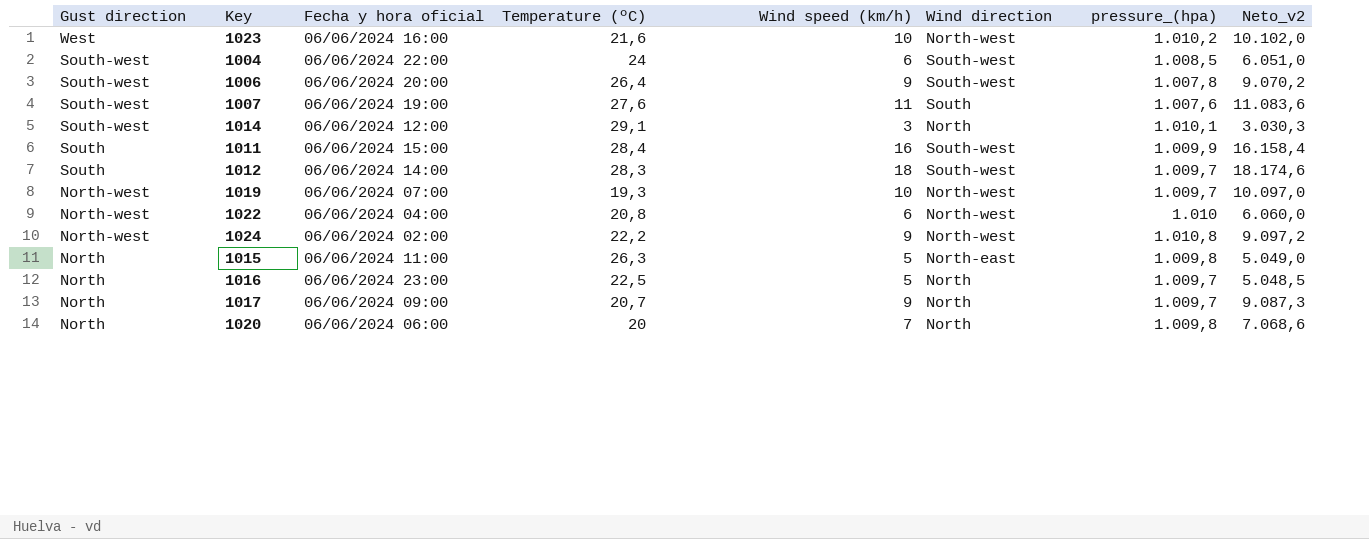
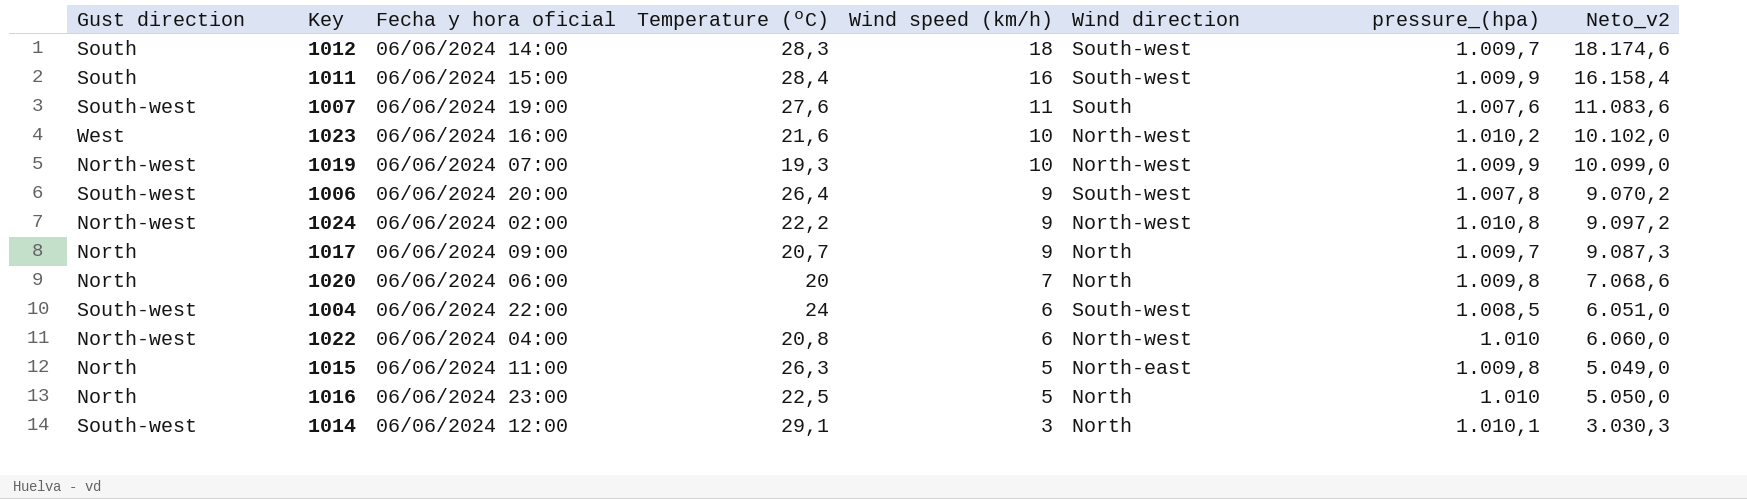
row order: Gust direction descending -> Wind speed (km/h) descending
1019 | pressure_(hpa): 1.009,7 -> 1.009,9
1019 | Neto_v2: 10.097,0 -> 10.099,0
1016 | pressure_(hpa): 1.009,7 -> 1.010
1016 | Neto_v2: 5.048,5 -> 5.050,0

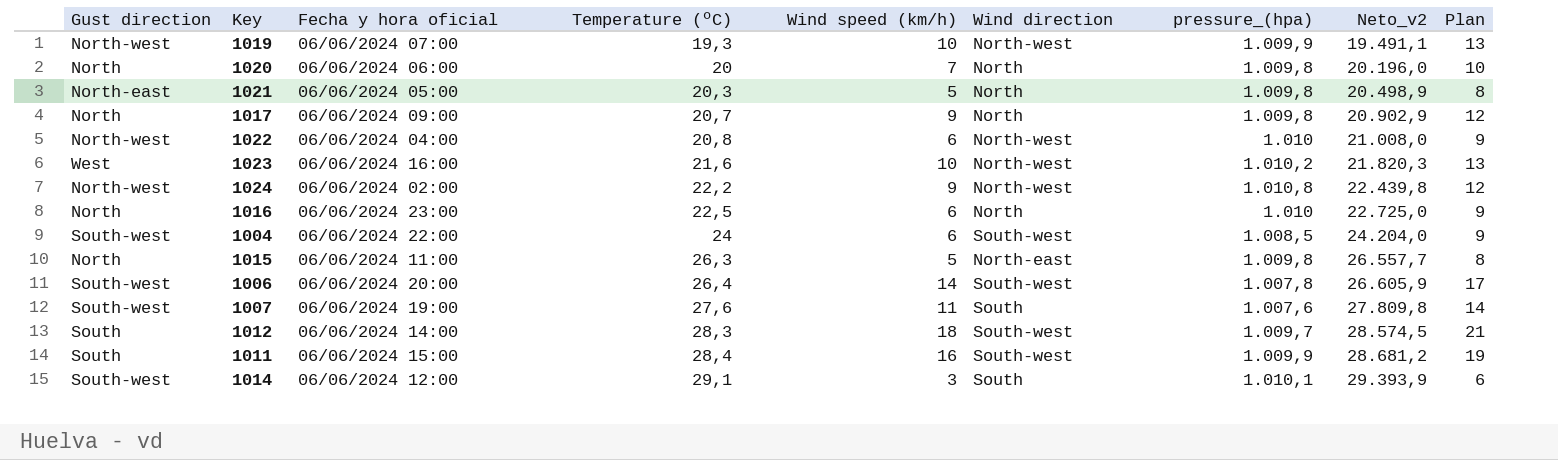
row order: Wind speed (km/h) descending -> Temperature (ºC) ascending
column Neto_v2 | formula: [Wind speed (km/h)] * [pressure_(hpa)] -> [Temperature (ºC)] * [pressure_(hpa)]
column Plan | formula: none -> [Wind speed (km/h)] + 3
row 1021: none -> North-east | 06/06/2024 05:00 | 20,3 | 5 | North | 1.009,8 | 20.498,9 | 8
1017 | pressure_(hpa): 1.009,7 -> 1.009,8
1016 | Wind speed (km/h): 5 -> 6
1006 | Wind speed (km/h): 9 -> 14
1014 | Wind direction: North -> South

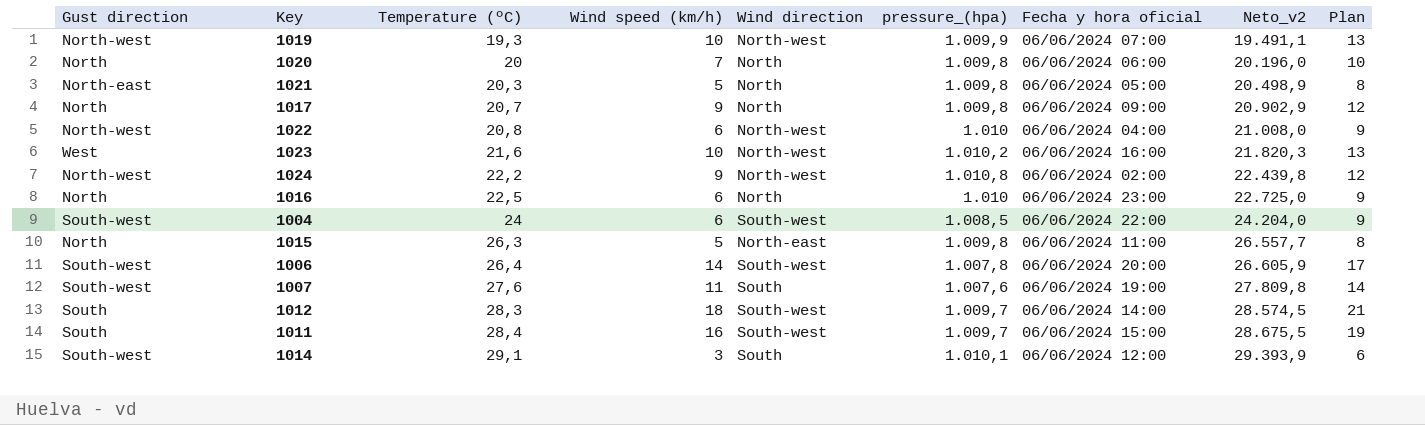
column Fecha y hora oficial | position: 3 -> 7
1011 | pressure_(hpa): 1.009,9 -> 1.009,7
1011 | Neto_v2: 28.681,2 -> 28.675,5

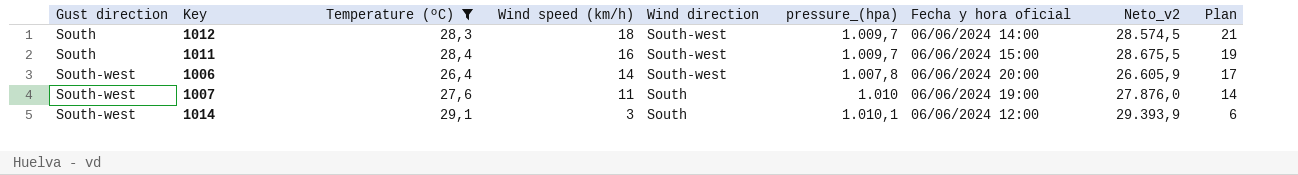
filter: none -> Temperature (ºC) >= 26,4
row order: Temperature (ºC) ascending -> Gust direction ascending
1007 | pressure_(hpa): 1.007,6 -> 1.010
1007 | Neto_v2: 27.809,8 -> 27.876,0

